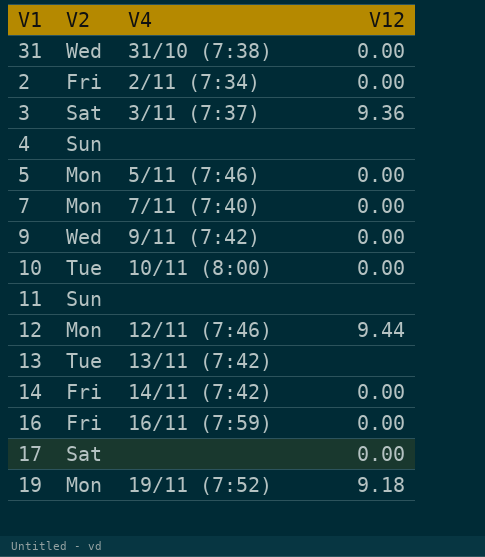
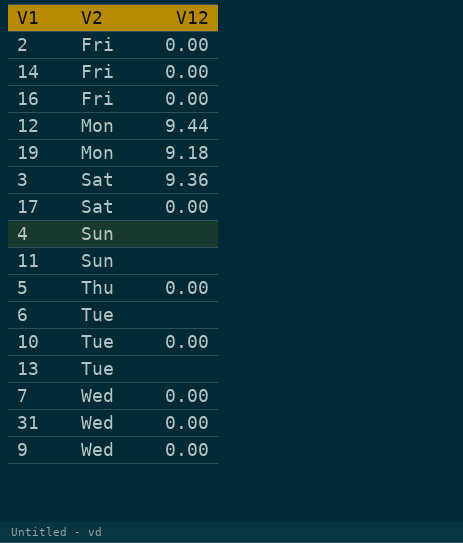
row order: none -> V2 ascending
column V4 | position: 3 -> none
5 | V2: Mon -> Thu
row 6: none -> Tue | none
7 | V2: Mon -> Wed

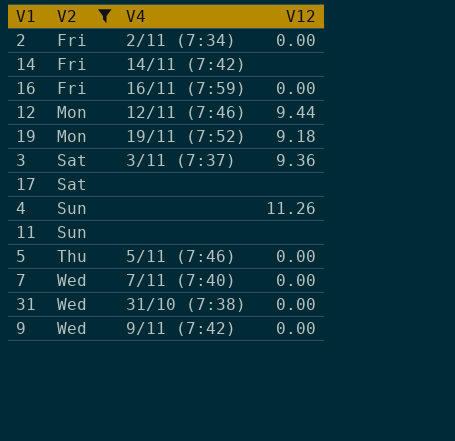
filter: none -> V2 != Tue
column V4 | position: none -> 3
14 | V12: 0.00 -> none
17 | V12: 0.00 -> none
4 | V12: none -> 11.26

